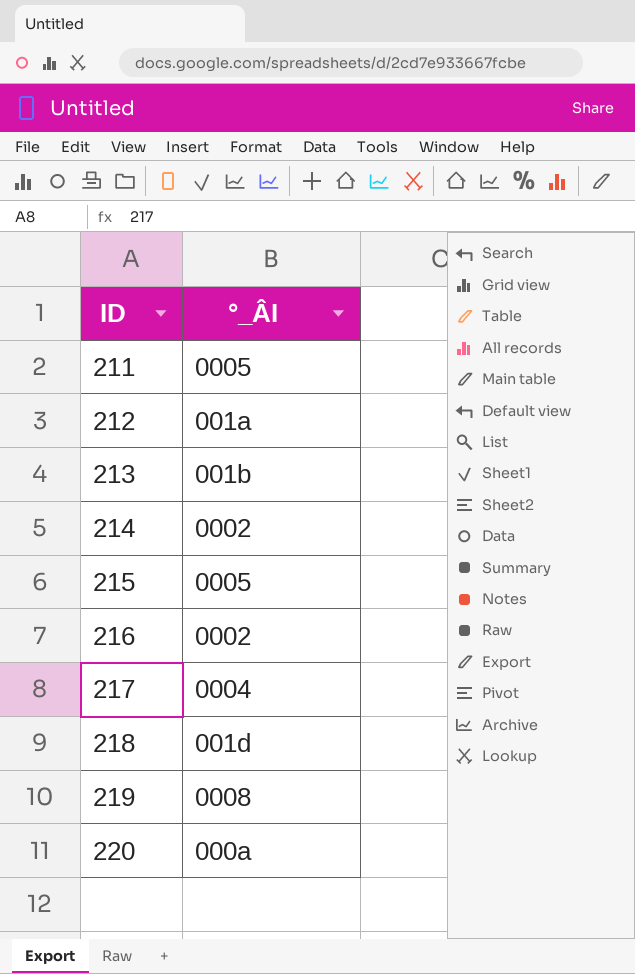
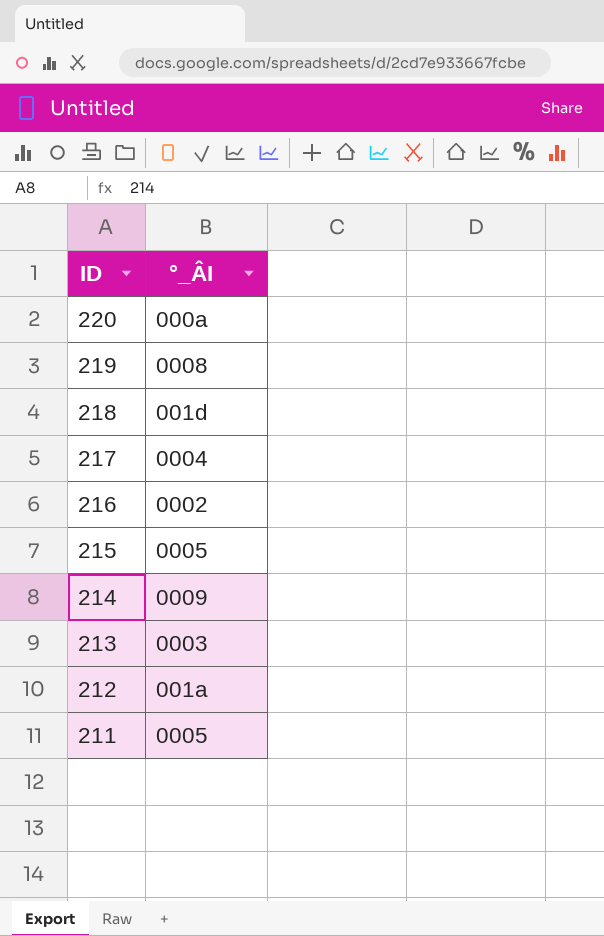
row order: ID ascending -> ID descending
214 | °_ÂI: 0002 -> 0009
213 | °_ÂI: 001b -> 0003

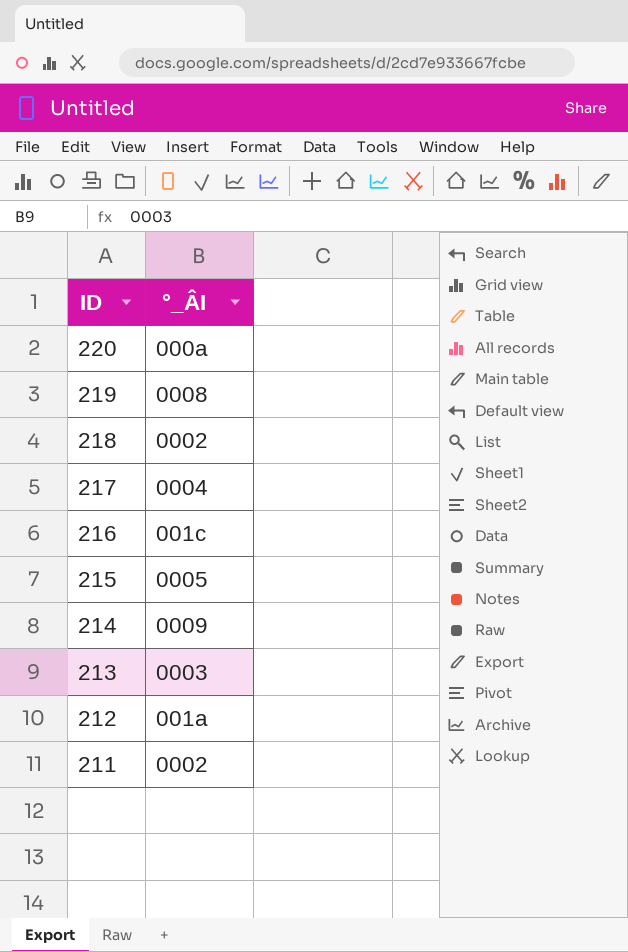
218 | °_ÂI: 001d -> 0002
216 | °_ÂI: 0002 -> 001c
211 | °_ÂI: 0005 -> 0002

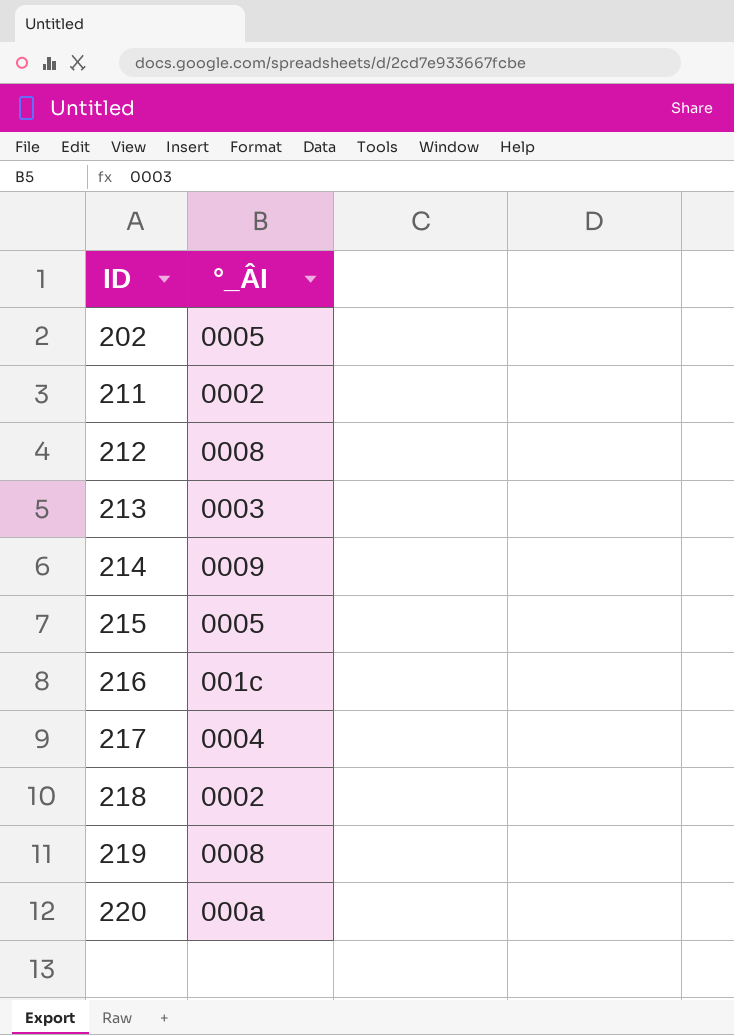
row order: ID descending -> ID ascending
row 202: none -> 0005
212 | °_ÂI: 001a -> 0008

